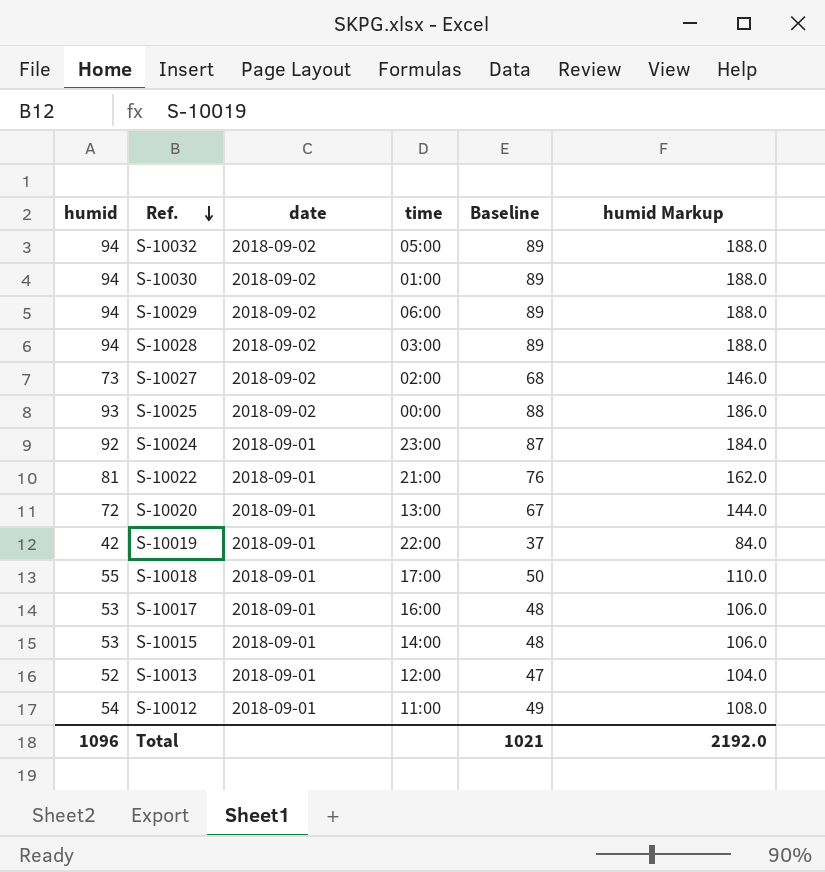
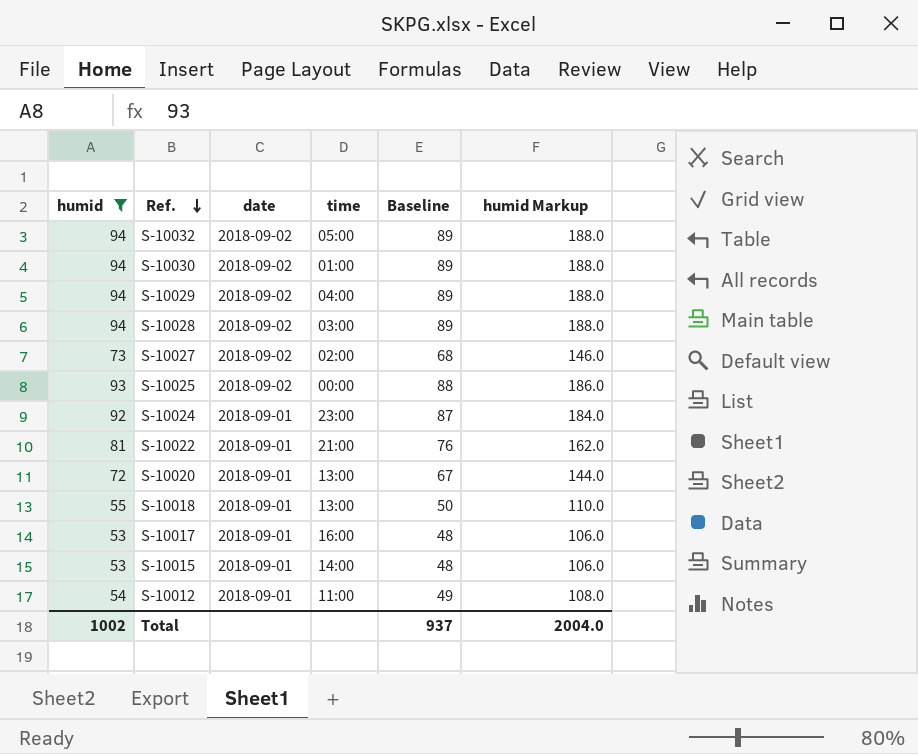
filter: none -> humid >= 53
S-10029 | time: 06:00 -> 04:00
S-10018 | time: 17:00 -> 13:00
Total | humid: 1096 -> 1002
Total | Baseline: 1021 -> 937
Total | humid Markup: 2192.0 -> 2004.0

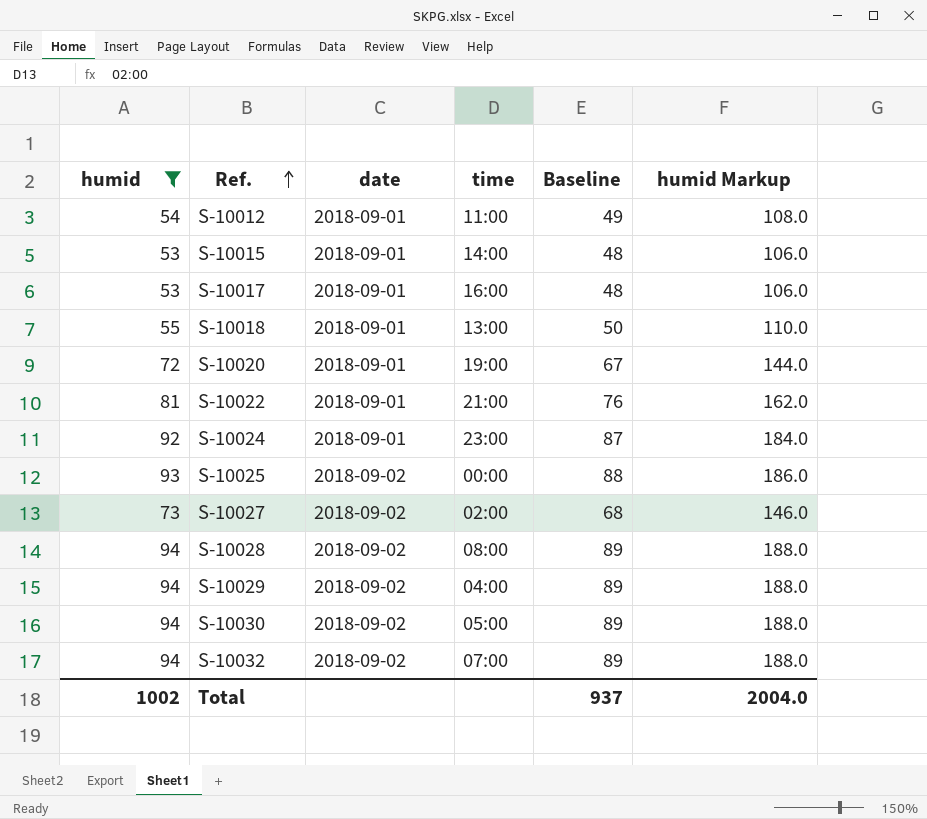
row order: Ref. descending -> Ref. ascending
S-10020 | time: 13:00 -> 19:00
S-10028 | time: 03:00 -> 08:00
S-10030 | time: 01:00 -> 05:00
S-10032 | time: 05:00 -> 07:00

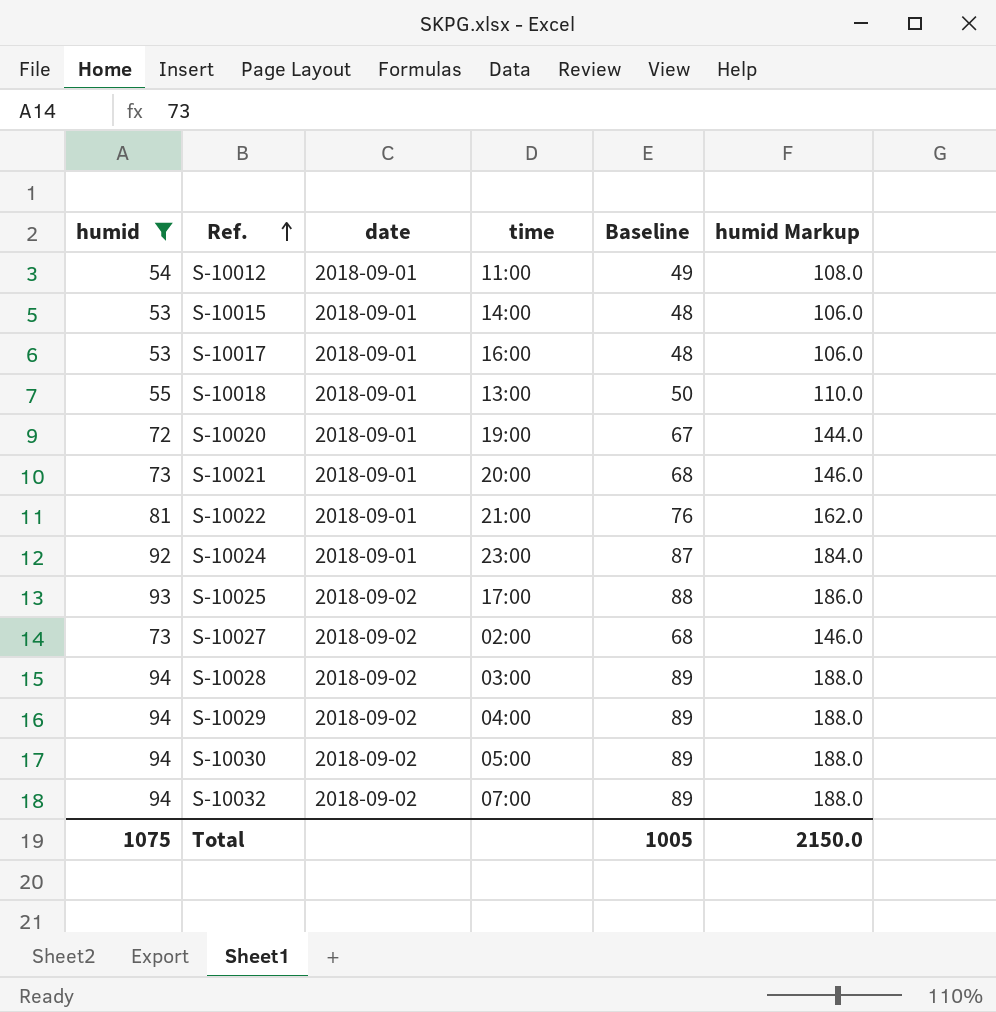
row S-10021: none -> 73 | 2018-09-01 | 20:00 | 68 | 146.0
S-10025 | time: 00:00 -> 17:00
S-10028 | time: 08:00 -> 03:00
Total | humid: 1002 -> 1075
Total | Baseline: 937 -> 1005
Total | humid Markup: 2004.0 -> 2150.0

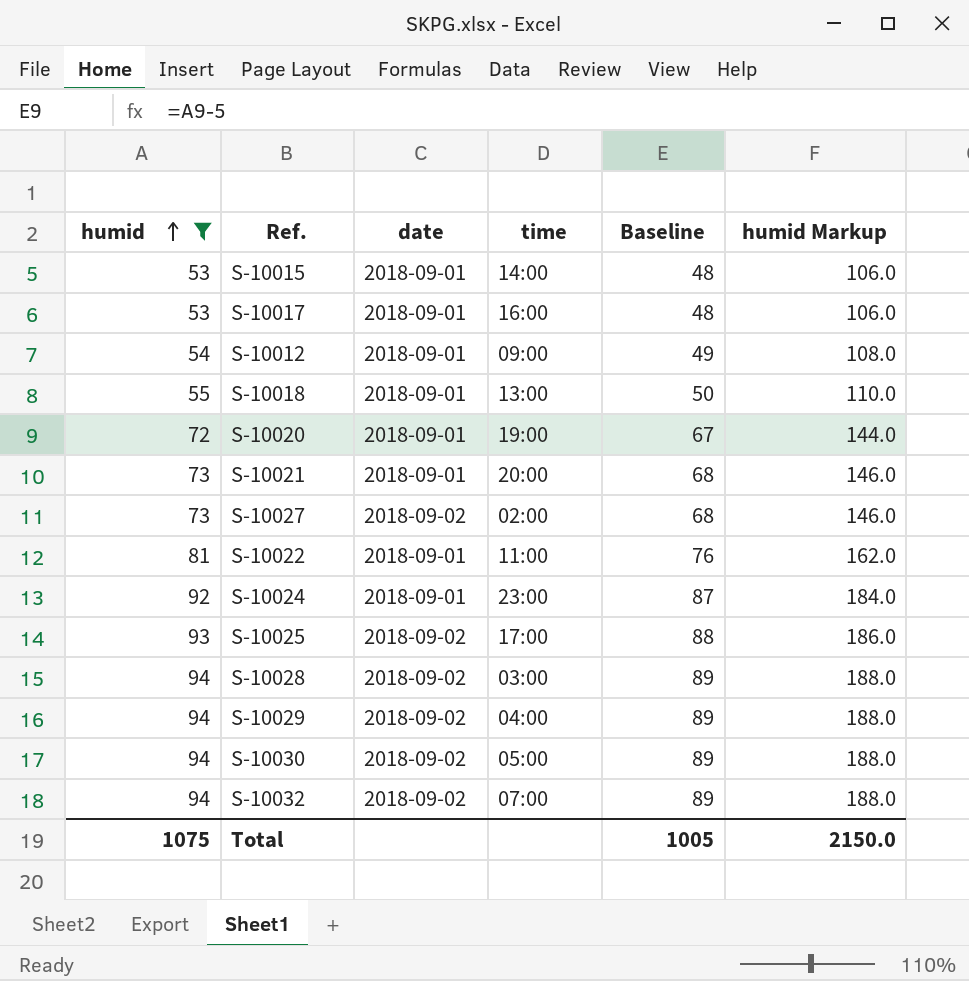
row order: Ref. ascending -> humid ascending
S-10012 | time: 11:00 -> 09:00
S-10022 | time: 21:00 -> 11:00

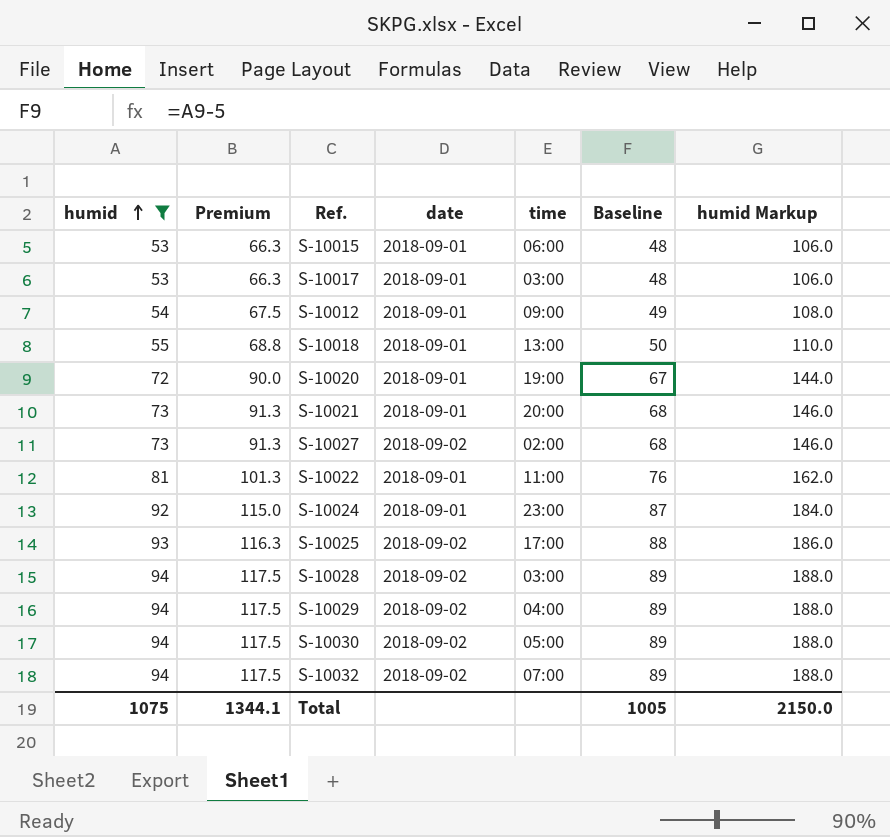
column Premium | formula: none -> [humid] * 1.25
S-10015 | time: 14:00 -> 06:00
S-10017 | time: 16:00 -> 03:00

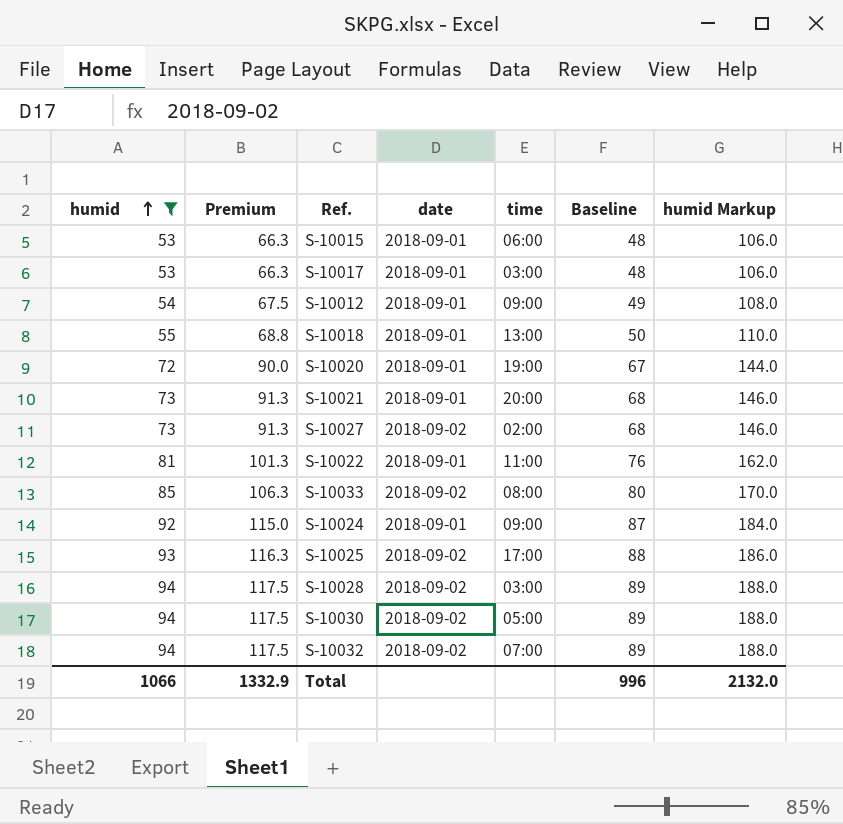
row S-10029: 94 | 117.5 | 2018-09-02 | 04:00 | 89 | 188.0 -> none
row S-10033: none -> 85 | 106.3 | 2018-09-02 | 08:00 | 80 | 170.0
S-10024 | time: 23:00 -> 09:00
Total | humid: 1075 -> 1066
Total | Premium: 1344.1 -> 1332.9
Total | Baseline: 1005 -> 996
Total | humid Markup: 2150.0 -> 2132.0

